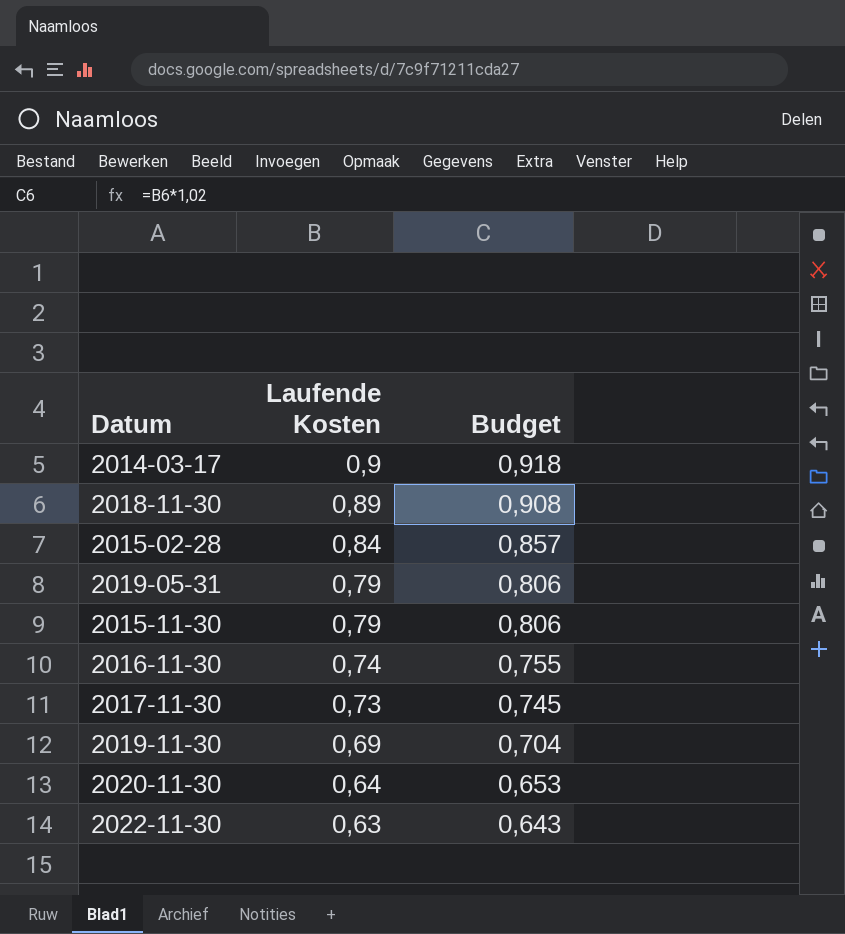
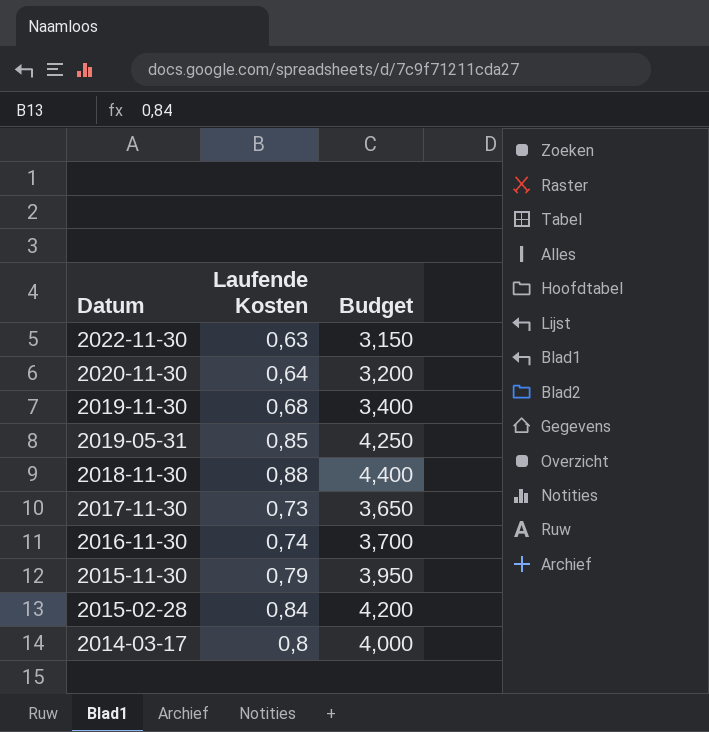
row order: Laufende Kosten descending -> Datum descending
column Budget | formula: [Laufende Kosten] * 1,02 -> [Laufende Kosten] * 5
2019-11-30 | Laufende Kosten: 0,69 -> 0,68
2019-05-31 | Laufende Kosten: 0,79 -> 0,85
2018-11-30 | Laufende Kosten: 0,89 -> 0,88
2014-03-17 | Laufende Kosten: 0,9 -> 0,8

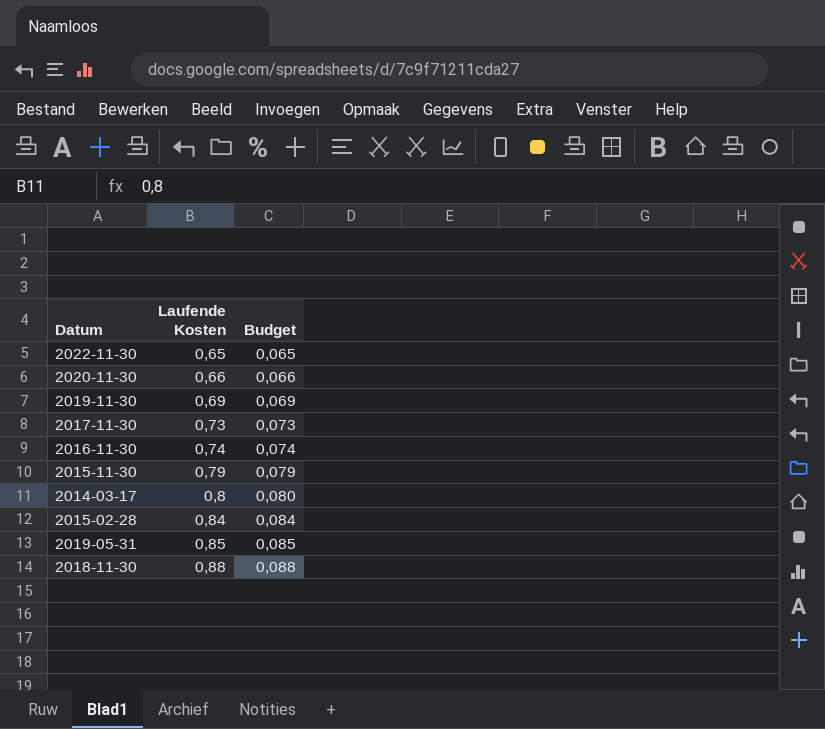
row order: Datum descending -> Laufende Kosten ascending
column Budget | formula: [Laufende Kosten] * 5 -> [Laufende Kosten] * 0,1
2022-11-30 | Laufende Kosten: 0,63 -> 0,65
2020-11-30 | Laufende Kosten: 0,64 -> 0,66
2019-11-30 | Laufende Kosten: 0,68 -> 0,69

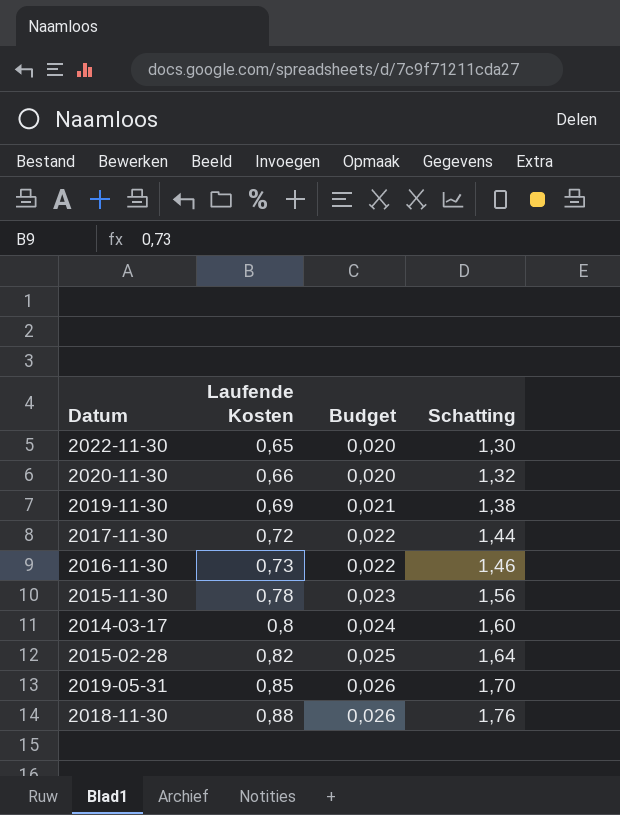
column Budget | formula: [Laufende Kosten] * 0,1 -> [Laufende Kosten] * 0,03
column Schatting | formula: none -> [Laufende Kosten] * 2
2017-11-30 | Laufende Kosten: 0,73 -> 0,72
2016-11-30 | Laufende Kosten: 0,74 -> 0,73
2015-11-30 | Laufende Kosten: 0,79 -> 0,78
2015-02-28 | Laufende Kosten: 0,84 -> 0,82

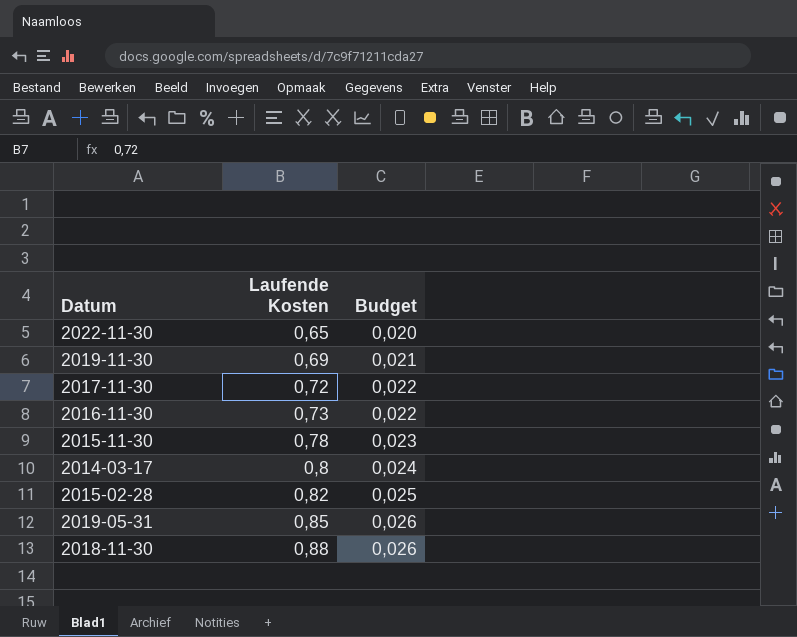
column Schatting | formula: [Laufende Kosten] * 2 -> none
row 2020-11-30: 0,66 | 0,020 | 1,32 -> none

